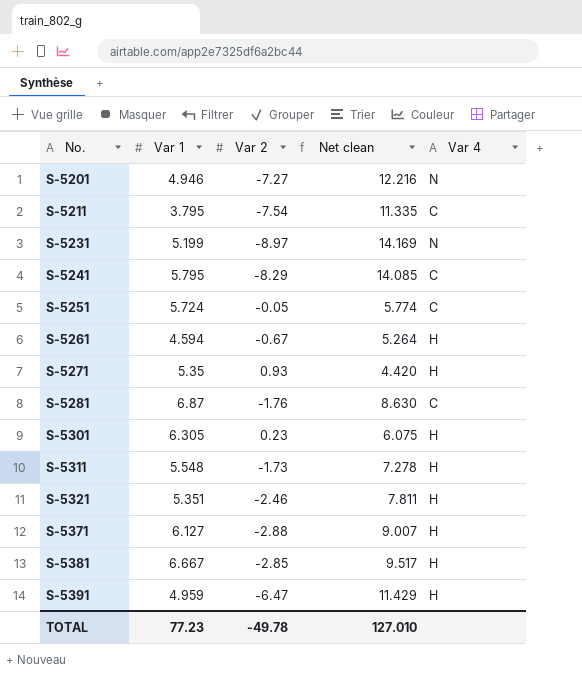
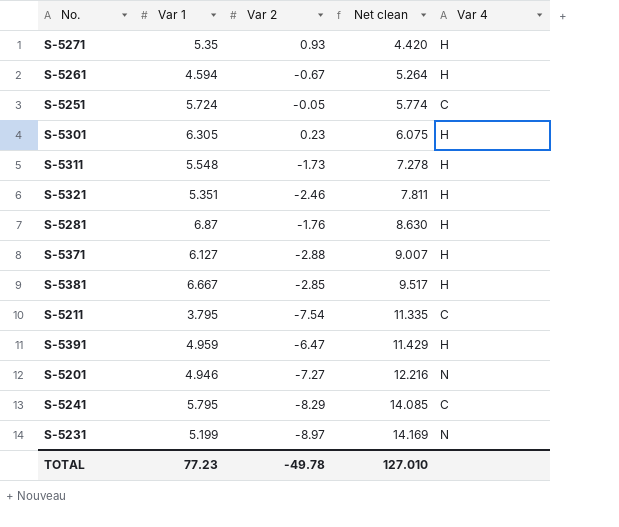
row order: No. ascending -> Net clean ascending
S-5281 | Var 4: C -> H

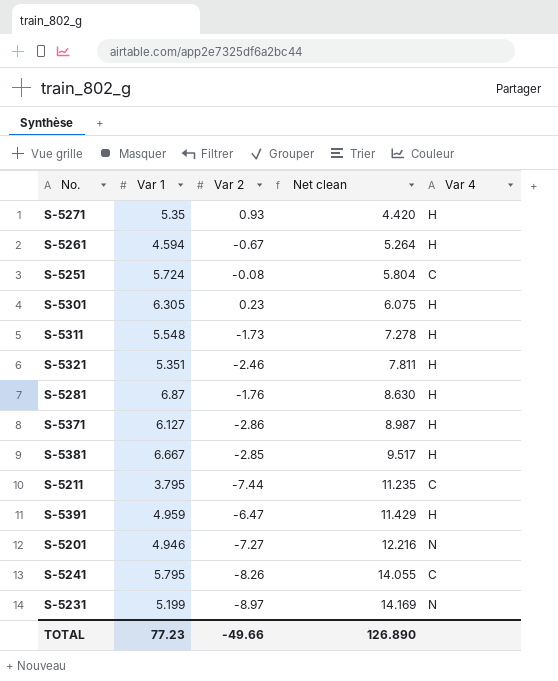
S-5251 | Var 2: -0.05 -> -0.08
S-5251 | Net clean: 5.774 -> 5.804
S-5371 | Var 2: -2.88 -> -2.86
S-5371 | Net clean: 9.007 -> 8.987
S-5211 | Var 2: -7.54 -> -7.44
S-5211 | Net clean: 11.335 -> 11.235
S-5241 | Var 2: -8.29 -> -8.26
S-5241 | Net clean: 14.085 -> 14.055
TOTAL | Var 2: -49.78 -> -49.66
TOTAL | Net clean: 127.010 -> 126.890

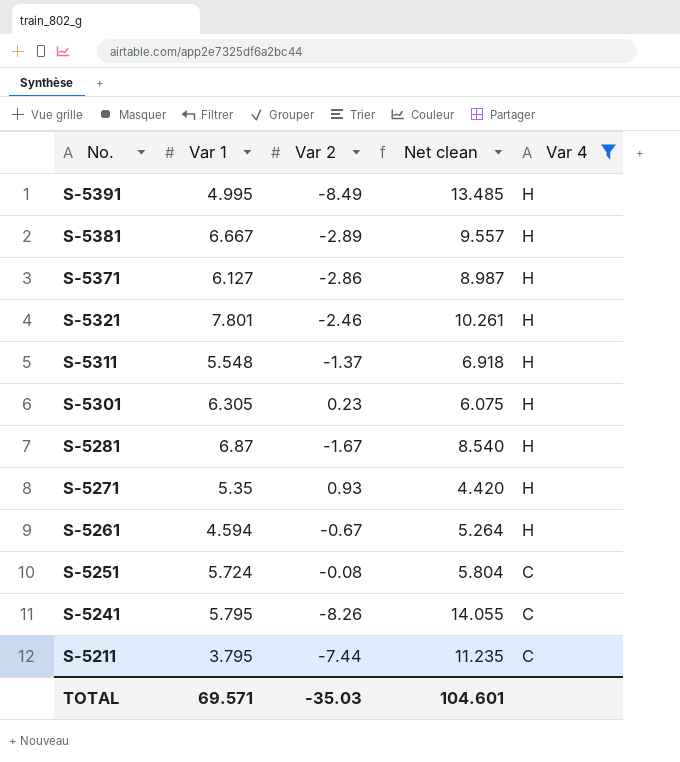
filter: none -> Var 4 != N
row order: Net clean ascending -> No. descending
S-5391 | Var 1: 4.959 -> 4.995
S-5391 | Var 2: -6.47 -> -8.49
S-5391 | Net clean: 11.429 -> 13.485
S-5381 | Var 2: -2.85 -> -2.89
S-5381 | Net clean: 9.517 -> 9.557
S-5321 | Var 1: 5.351 -> 7.801
S-5321 | Net clean: 7.811 -> 10.261
S-5311 | Var 2: -1.73 -> -1.37
S-5311 | Net clean: 7.278 -> 6.918
S-5281 | Var 2: -1.76 -> -1.67
S-5281 | Net clean: 8.630 -> 8.540
TOTAL | Var 1: 77.23 -> 69.571
TOTAL | Var 2: -49.66 -> -35.03
TOTAL | Net clean: 126.890 -> 104.601

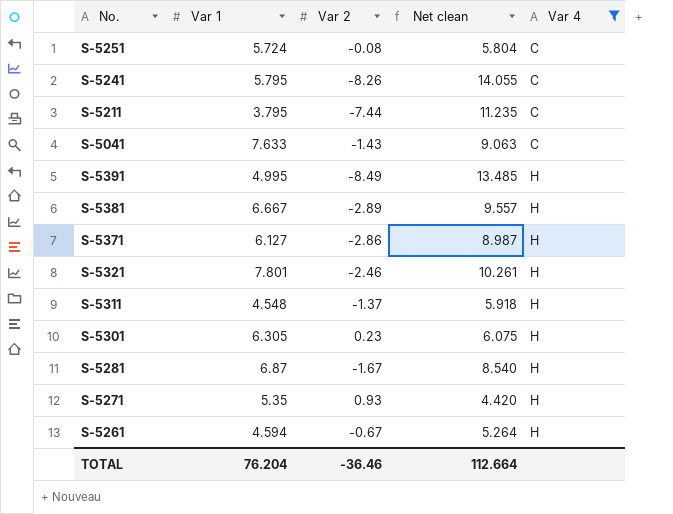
row order: No. descending -> Var 4 ascending
row S-5041: none -> 7.633 | -1.43 | 9.063 | C
S-5311 | Var 1: 5.548 -> 4.548
S-5311 | Net clean: 6.918 -> 5.918
TOTAL | Var 1: 69.571 -> 76.204
TOTAL | Var 2: -35.03 -> -36.46
TOTAL | Net clean: 104.601 -> 112.664

